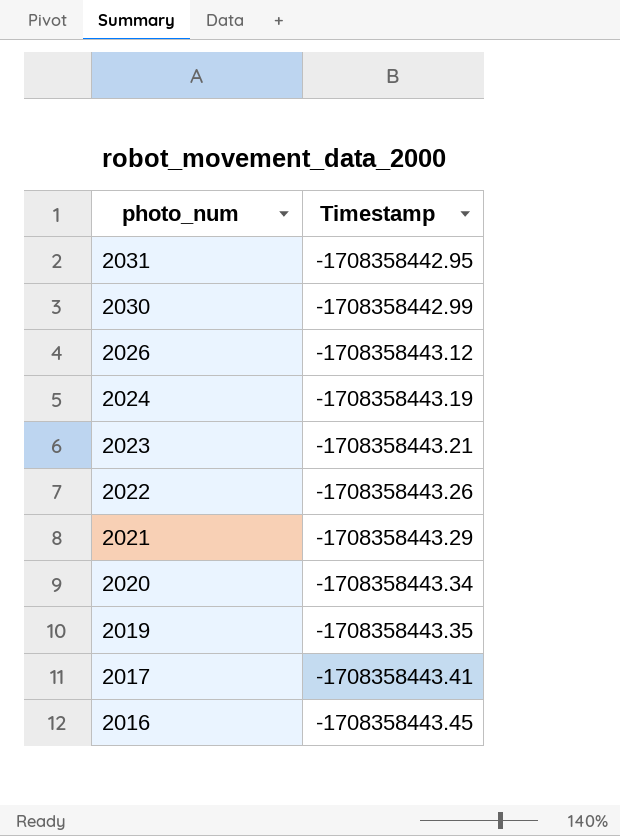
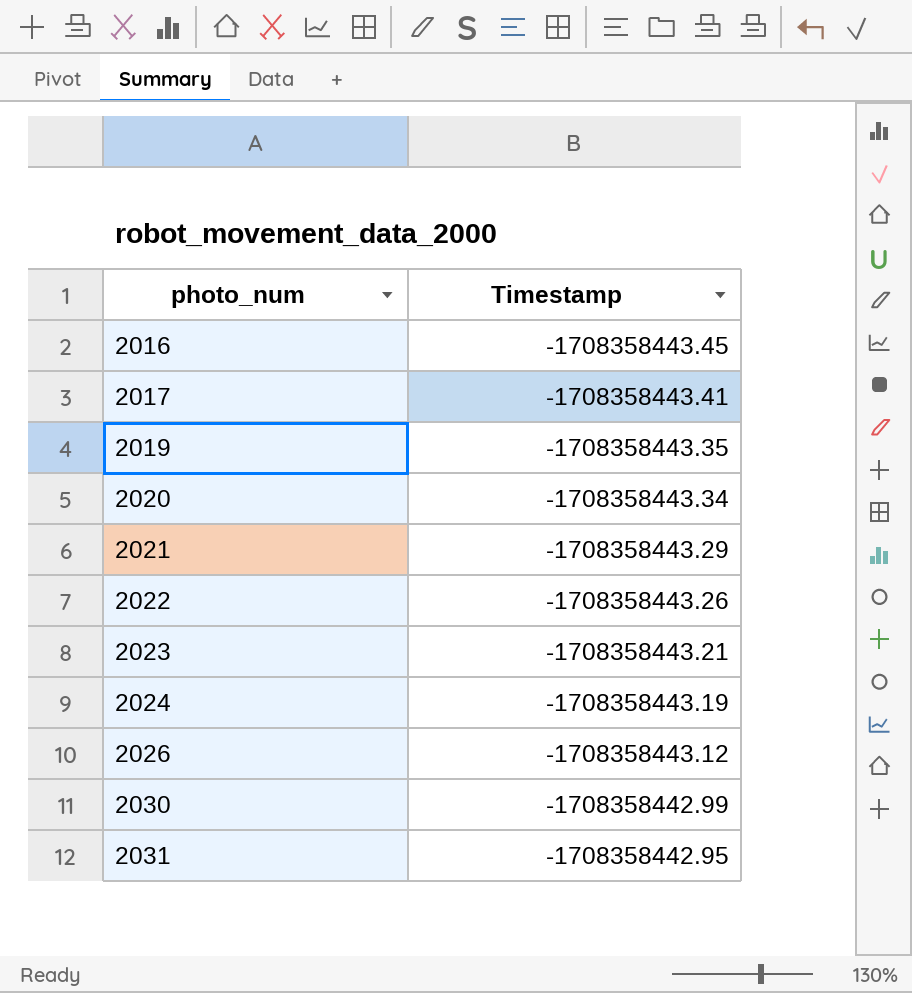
row order: photo_num descending -> photo_num ascending

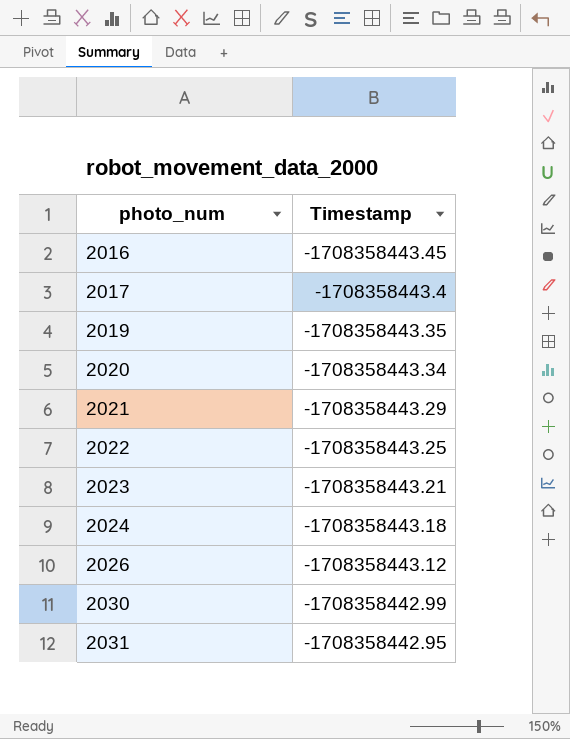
2017 | Timestamp: -1708358443.41 -> -1708358443.4
2022 | Timestamp: -1708358443.26 -> -1708358443.25
2024 | Timestamp: -1708358443.19 -> -1708358443.18

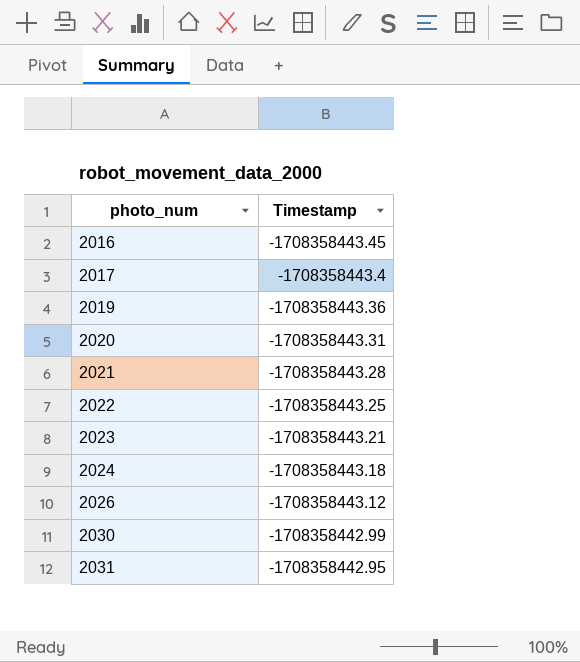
2019 | Timestamp: -1708358443.35 -> -1708358443.36
2020 | Timestamp: -1708358443.34 -> -1708358443.31
2021 | Timestamp: -1708358443.29 -> -1708358443.28

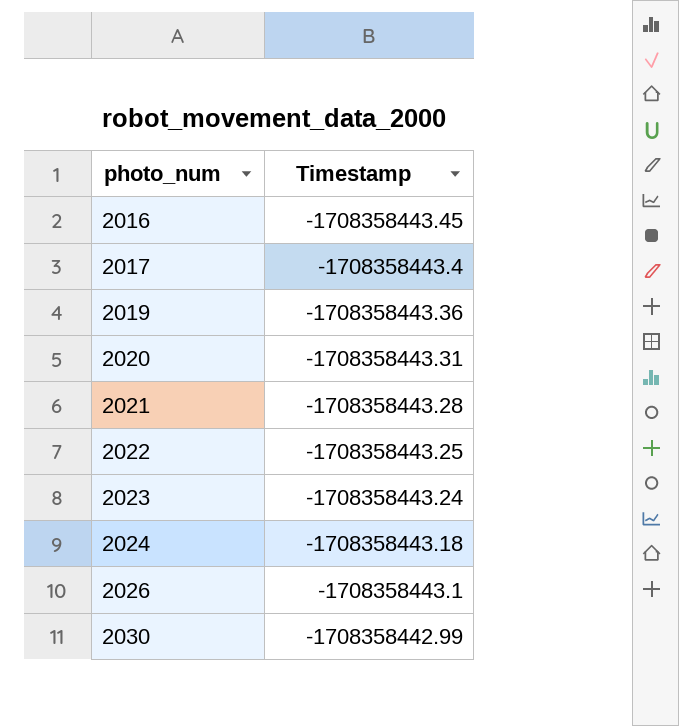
row 2031: -1708358442.95 -> none
2023 | Timestamp: -1708358443.21 -> -1708358443.24
2026 | Timestamp: -1708358443.12 -> -1708358443.1

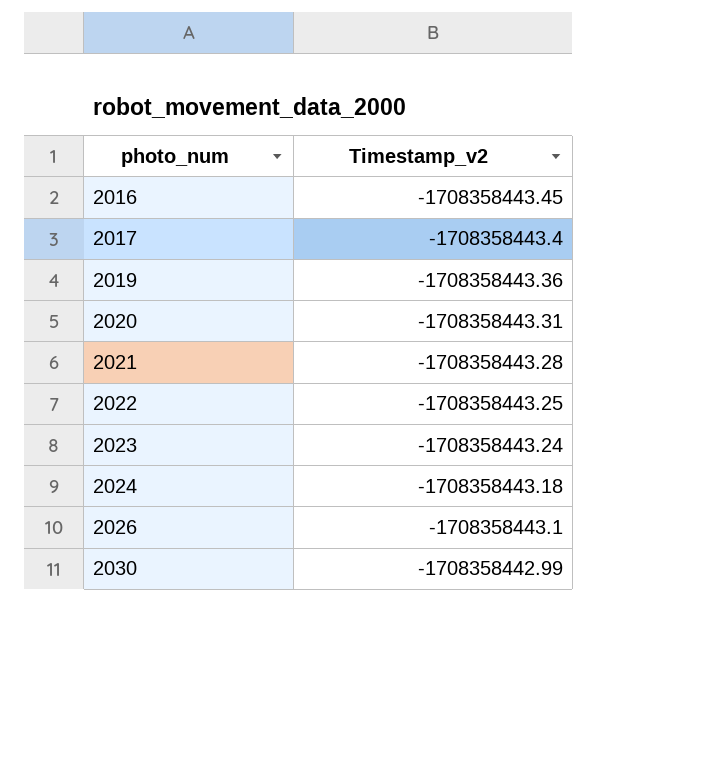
column name: Timestamp -> Timestamp_v2

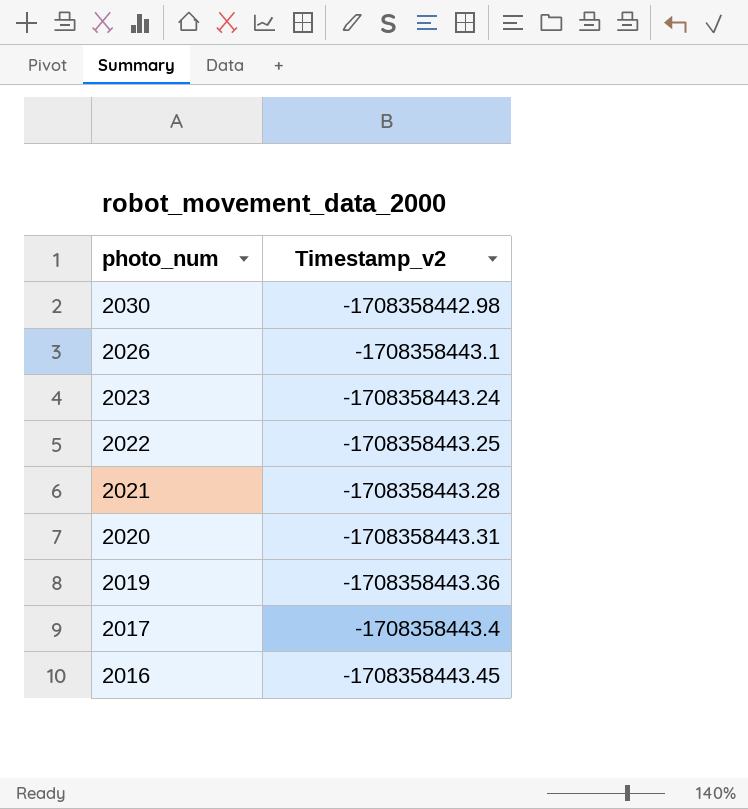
row order: photo_num ascending -> photo_num descending
row 2024: -1708358443.18 -> none
2030 | Timestamp_v2: -1708358442.99 -> -1708358442.98

